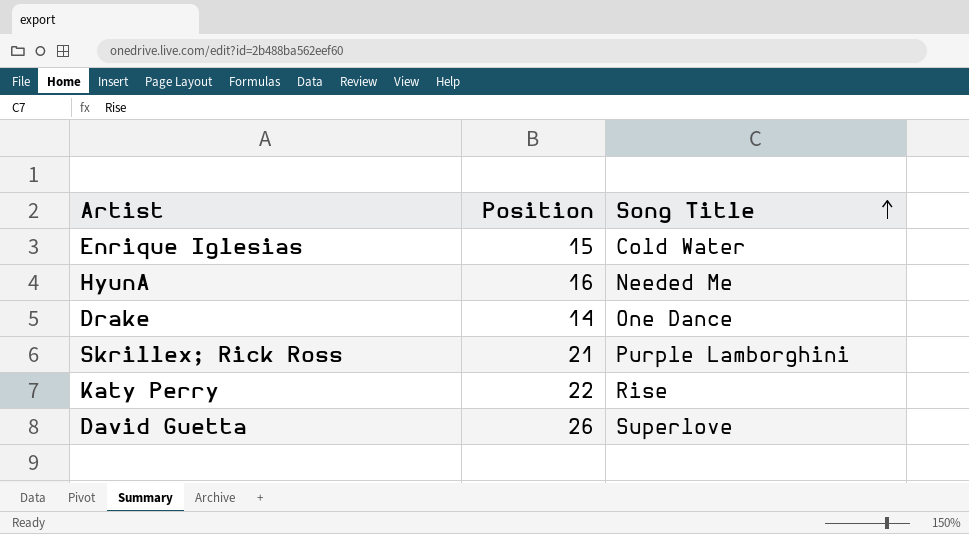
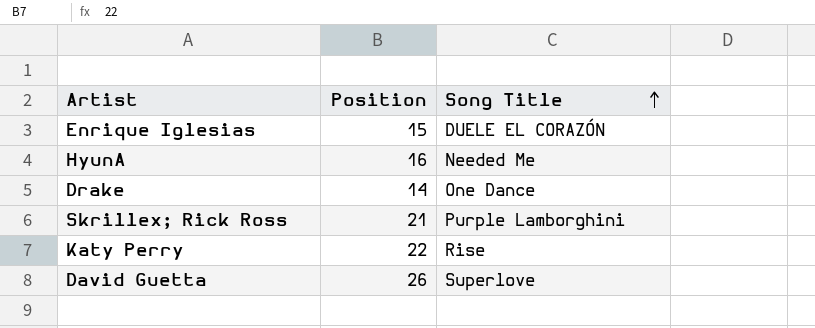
Enrique Iglesias | Song Title: Cold Water -> DUELE EL CORAZÓN

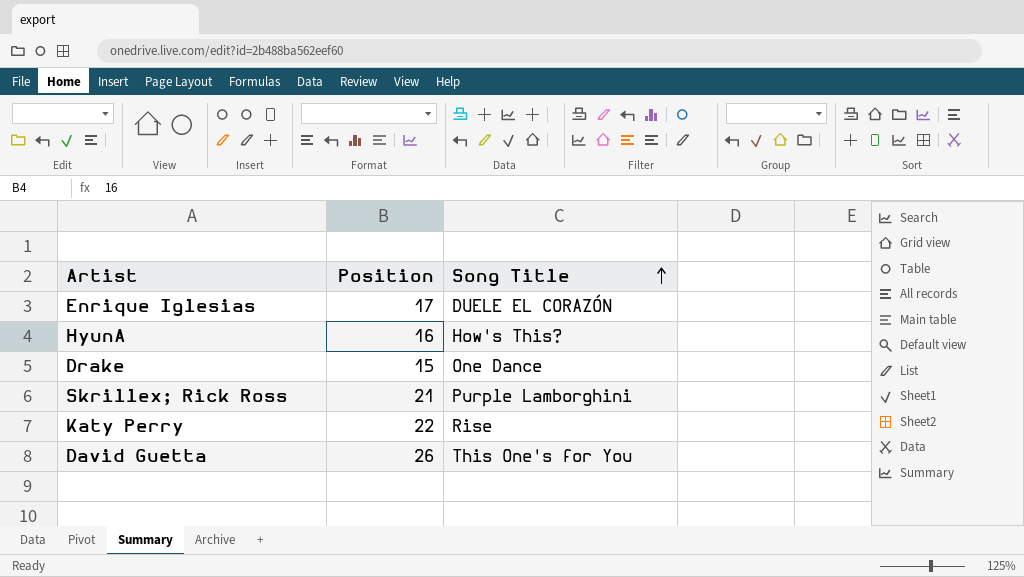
Enrique Iglesias | Position: 15 -> 17
HyunA | Song Title: Needed Me -> How's This?
Drake | Position: 14 -> 15
David Guetta | Song Title: Superlove -> This One's for You

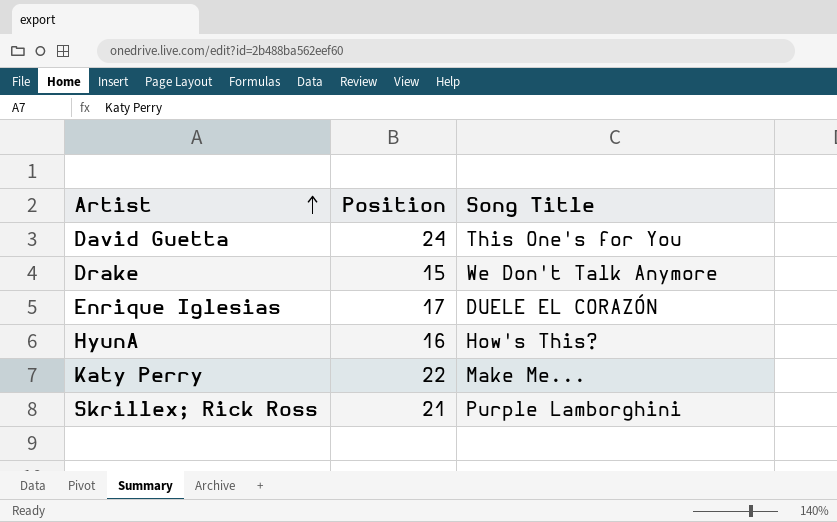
row order: Song Title ascending -> Artist ascending
David Guetta | Position: 26 -> 24
Drake | Song Title: One Dance -> We Don't Talk Anymore
Katy Perry | Song Title: Rise -> Make Me...

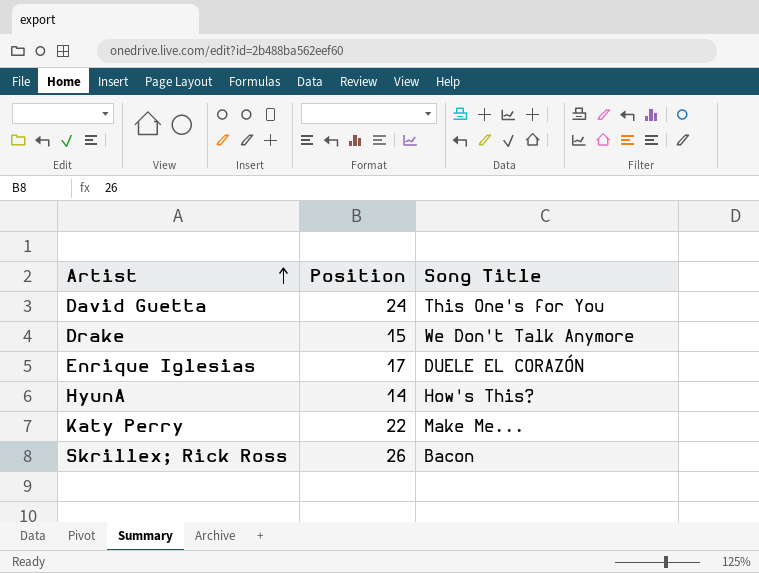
HyunA | Position: 16 -> 14
Skrillex; Rick Ross | Position: 21 -> 26
Skrillex; Rick Ross | Song Title: Purple Lamborghini -> Bacon

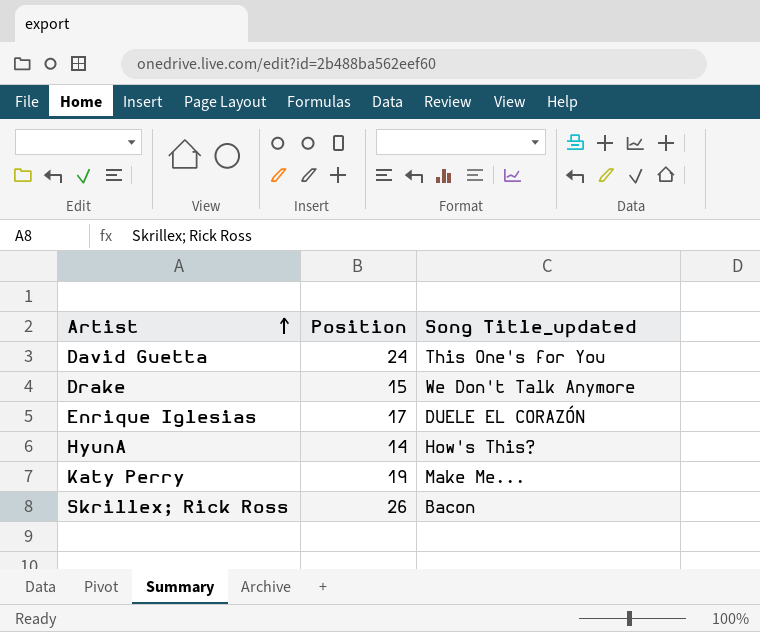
column name: Song Title -> Song Title_updated
Katy Perry | Position: 22 -> 19

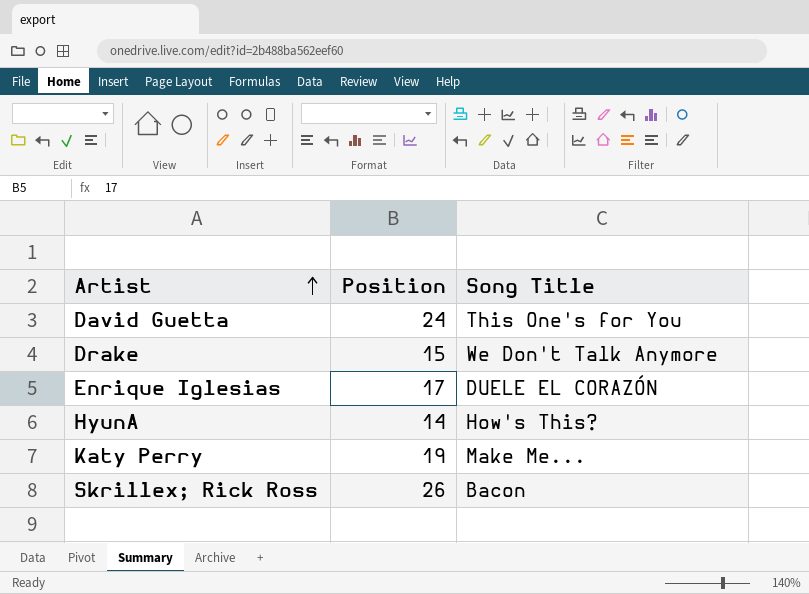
column name: Song Title_updated -> Song Title

